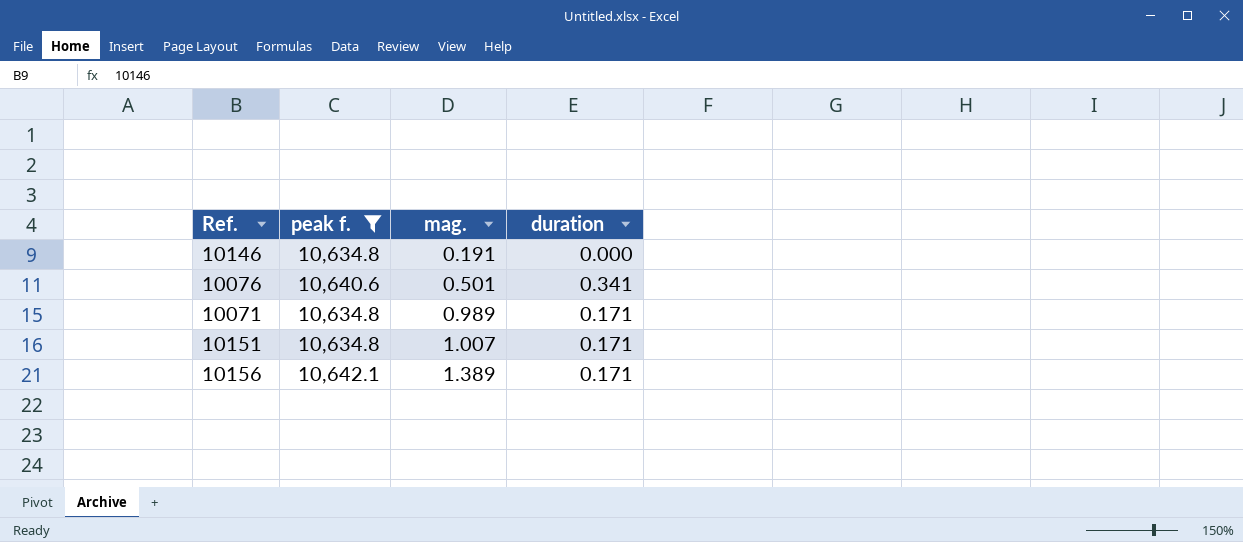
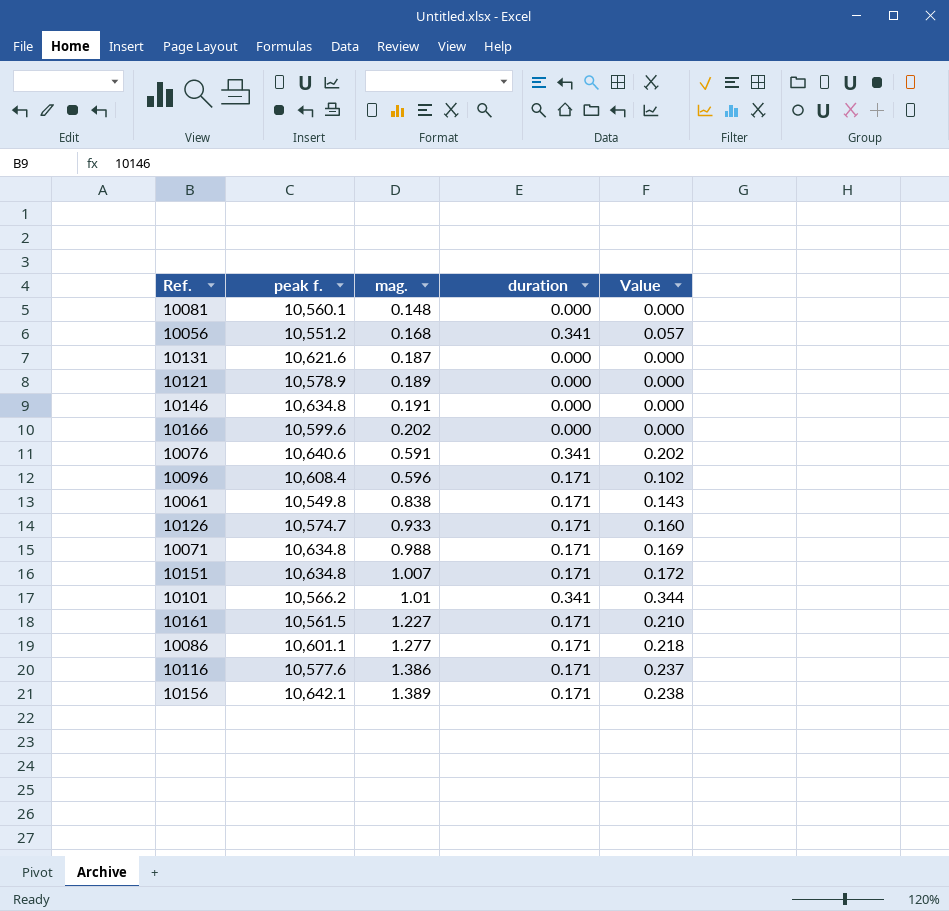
filter: peak f. >= 10,634.8 -> none
column Value | formula: none -> [mag.] * [duration]
10076 | mag.: 0.501 -> 0.591
10071 | mag.: 0.989 -> 0.988

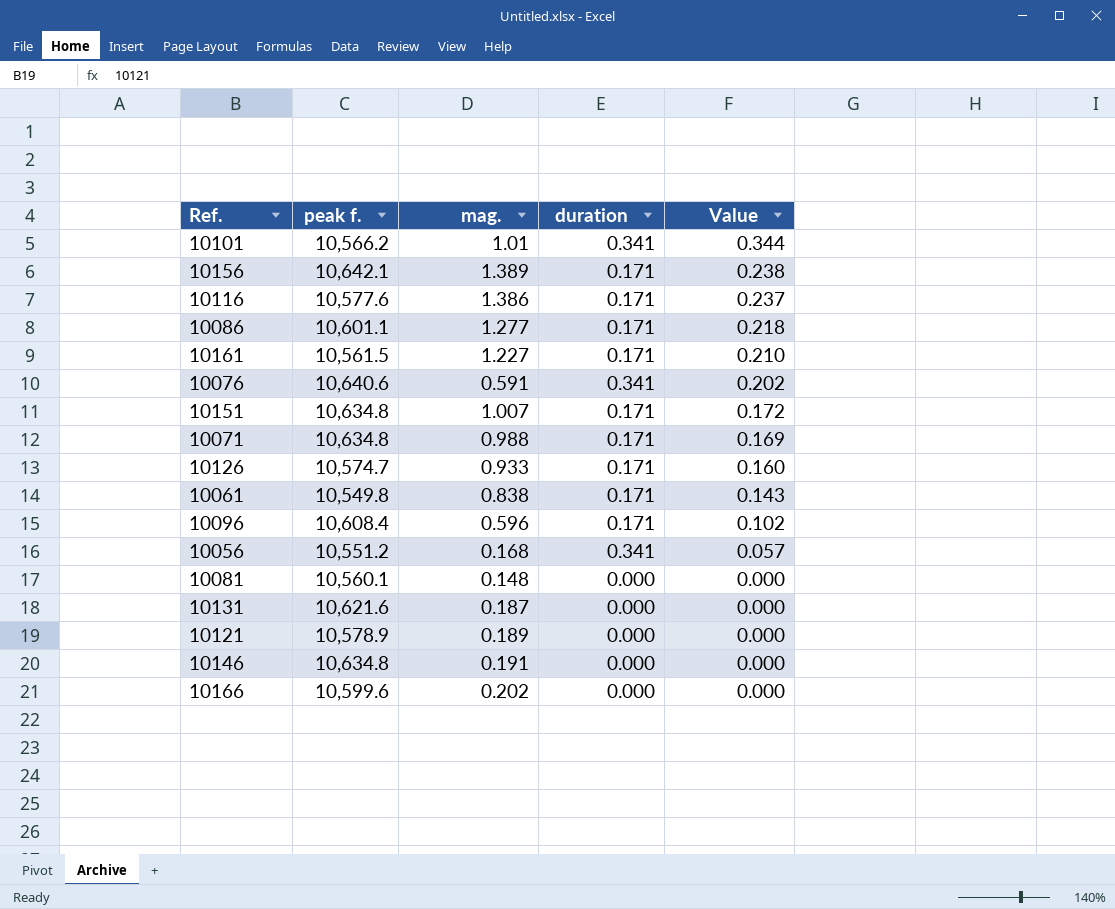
row order: mag. ascending -> Value descending

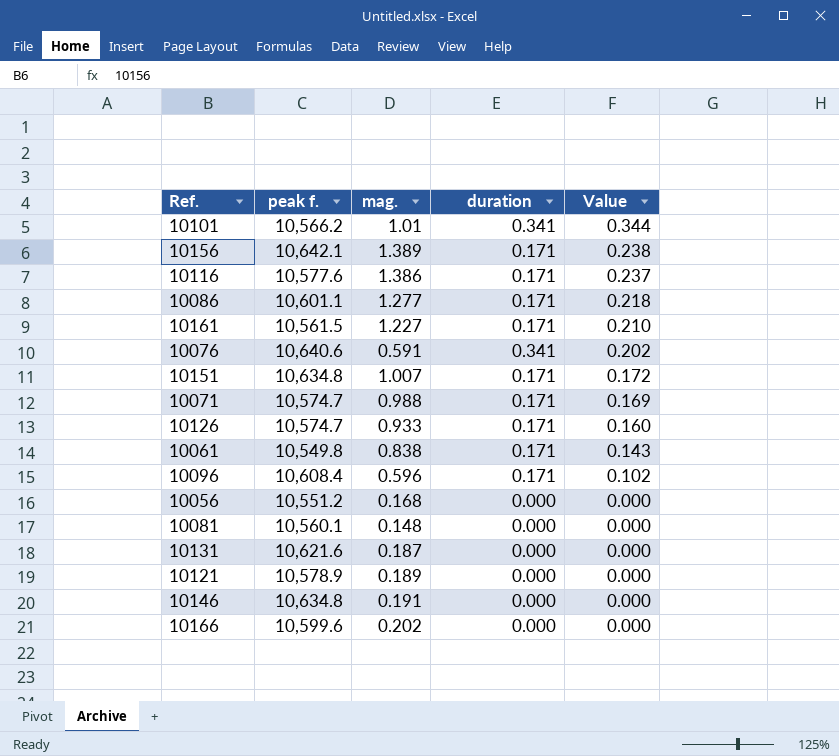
10071 | peak f.: 10,634.8 -> 10,574.7
10056 | duration: 0.341 -> 0.000
10056 | Value: 0.057 -> 0.000

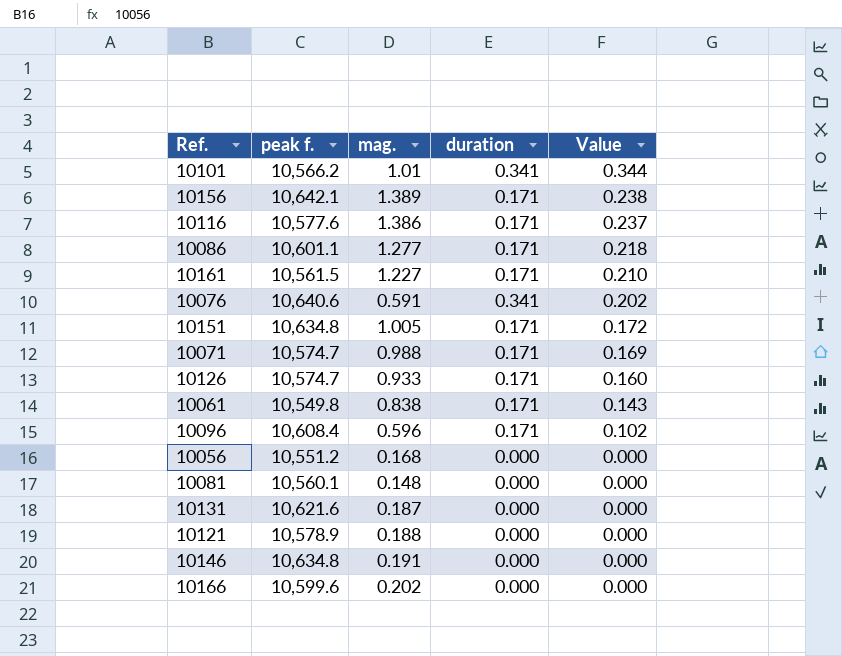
10151 | mag.: 1.007 -> 1.005
10121 | mag.: 0.189 -> 0.188

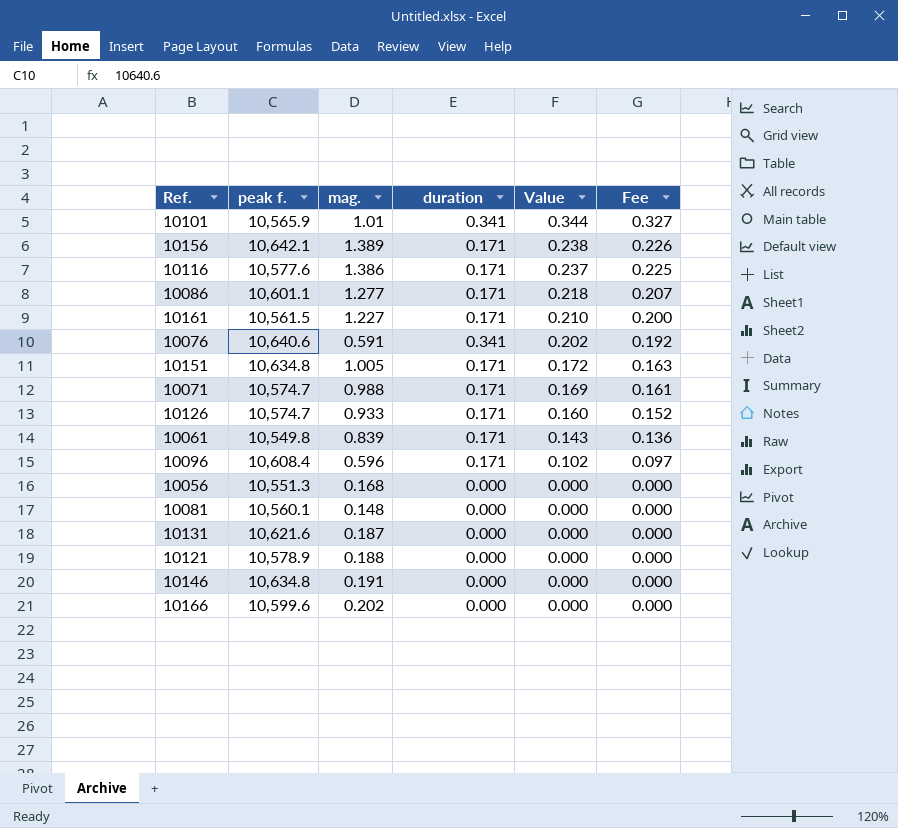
column Fee | formula: none -> [Value] * 0.95
10101 | peak f.: 10,566.2 -> 10,565.9
10061 | mag.: 0.838 -> 0.839
10056 | peak f.: 10,551.2 -> 10,551.3

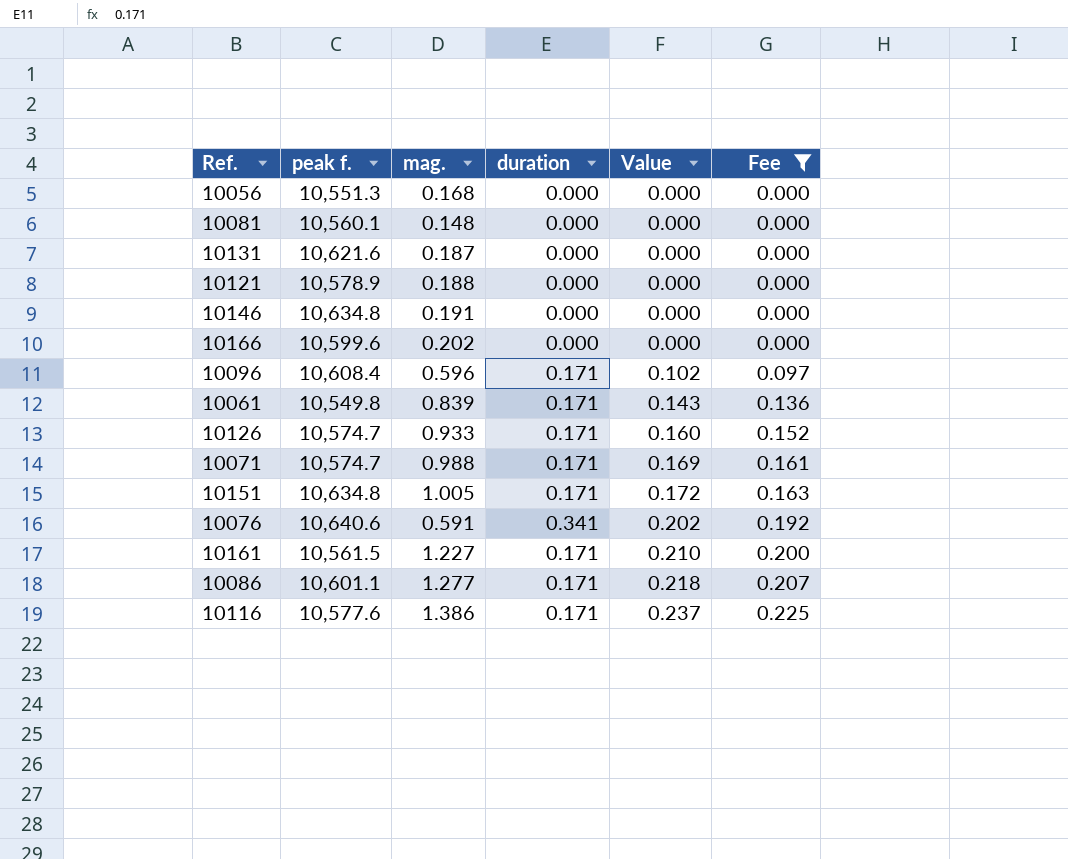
filter: none -> Fee <= 0.225
row order: Value descending -> Value ascending

